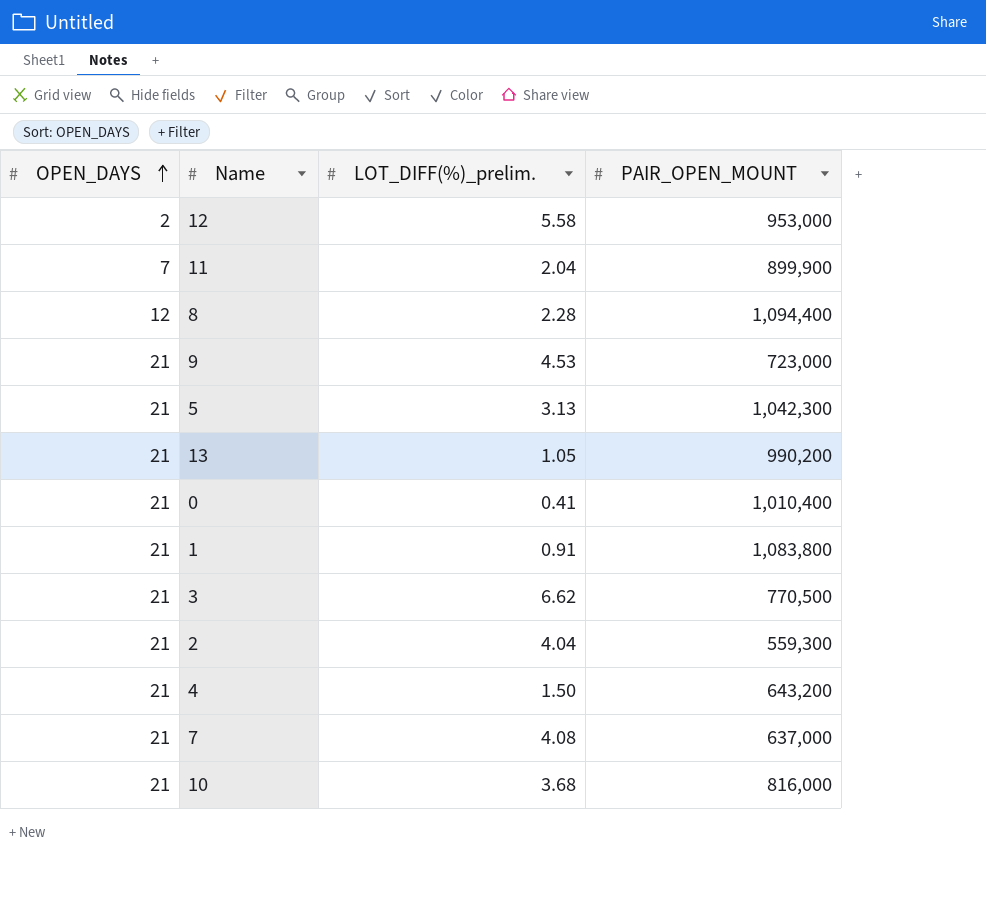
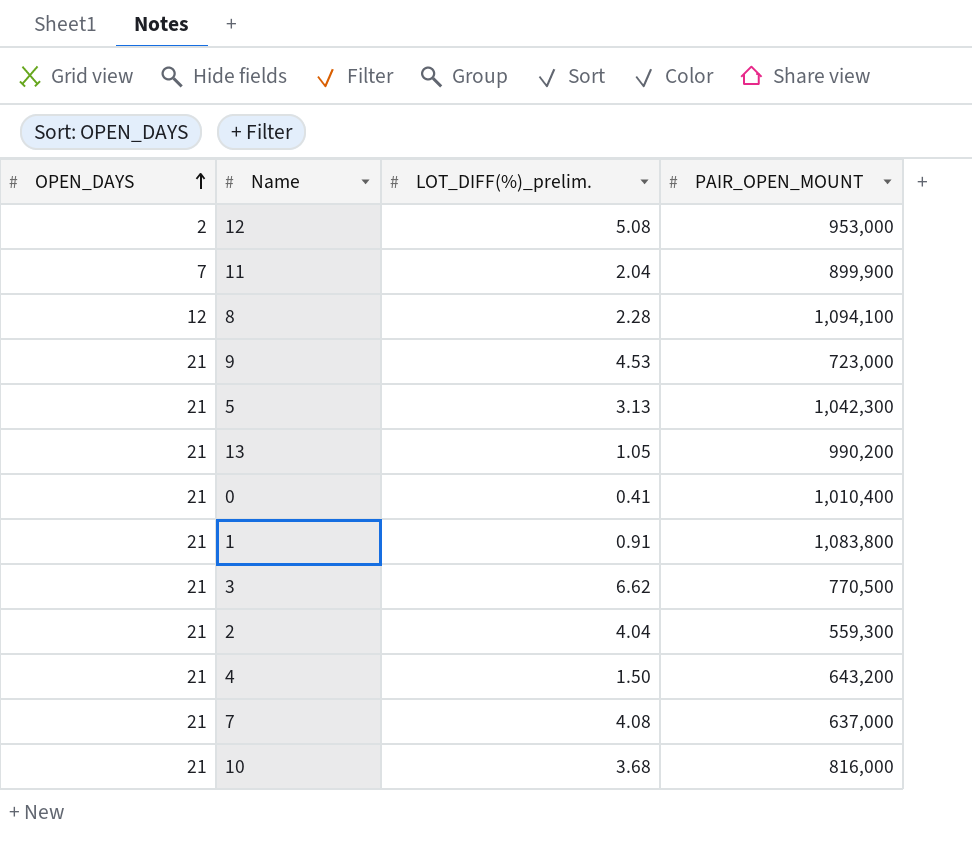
12 | LOT_DIFF(%)_prelim.: 5.58 -> 5.08
8 | PAIR_OPEN_MOUNT: 1,094,400 -> 1,094,100

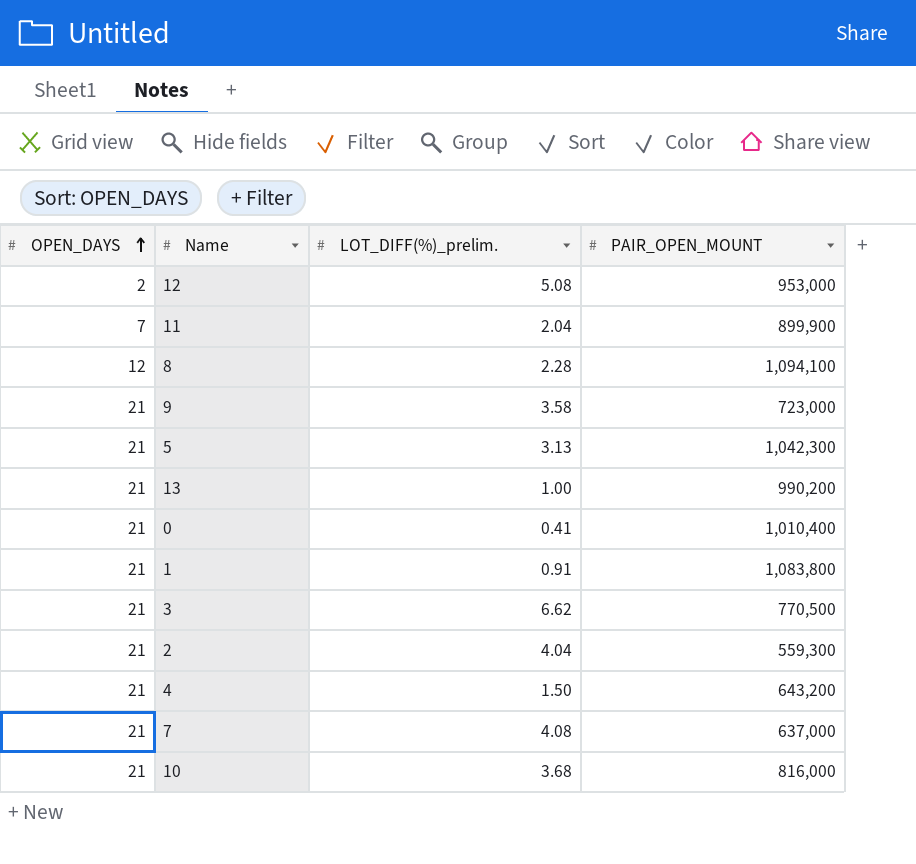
9 | LOT_DIFF(%)_prelim.: 4.53 -> 3.58
13 | LOT_DIFF(%)_prelim.: 1.05 -> 1.00

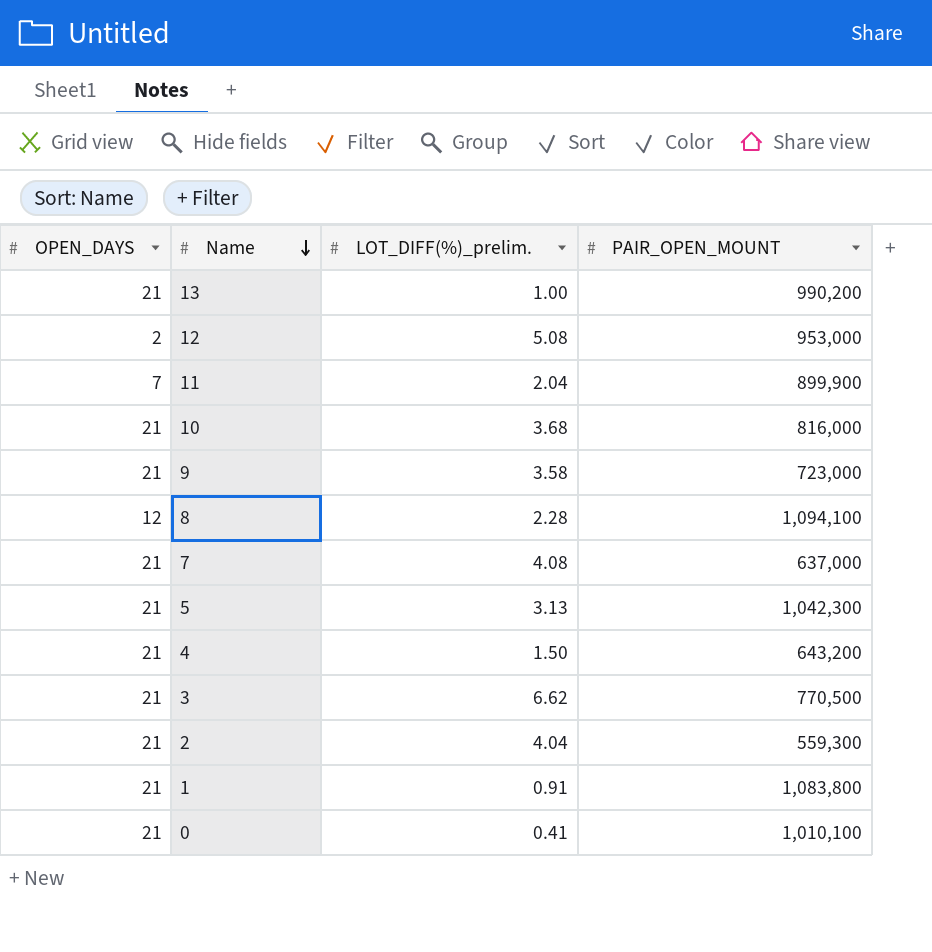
row order: OPEN_DAYS ascending -> Name descending
0 | PAIR_OPEN_MOUNT: 1,010,400 -> 1,010,100

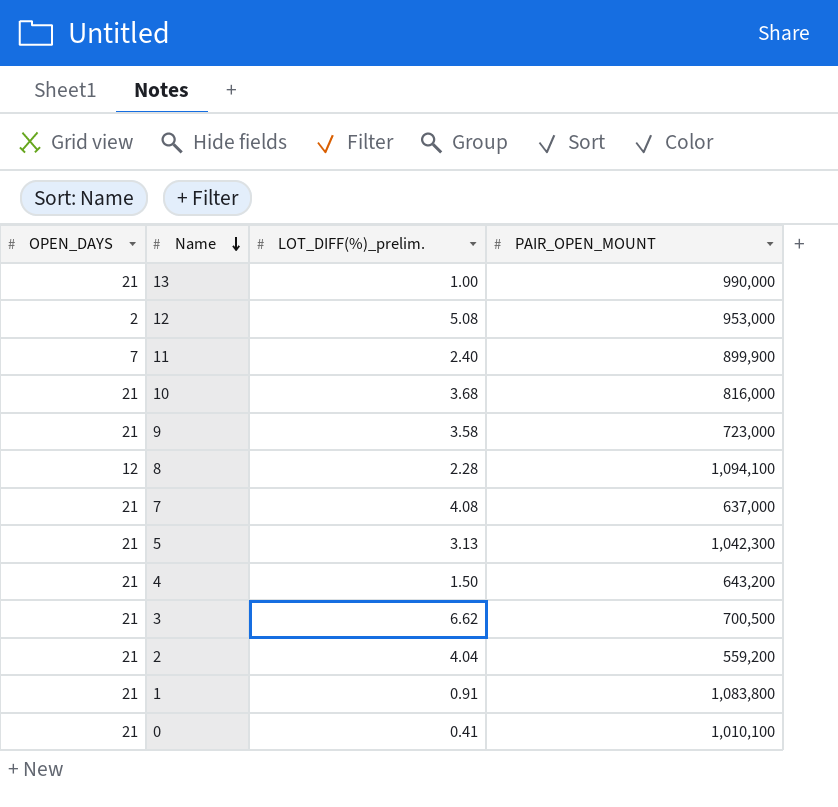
13 | PAIR_OPEN_MOUNT: 990,200 -> 990,000
11 | LOT_DIFF(%)_prelim.: 2.04 -> 2.40
3 | PAIR_OPEN_MOUNT: 770,500 -> 700,500
2 | PAIR_OPEN_MOUNT: 559,300 -> 559,200

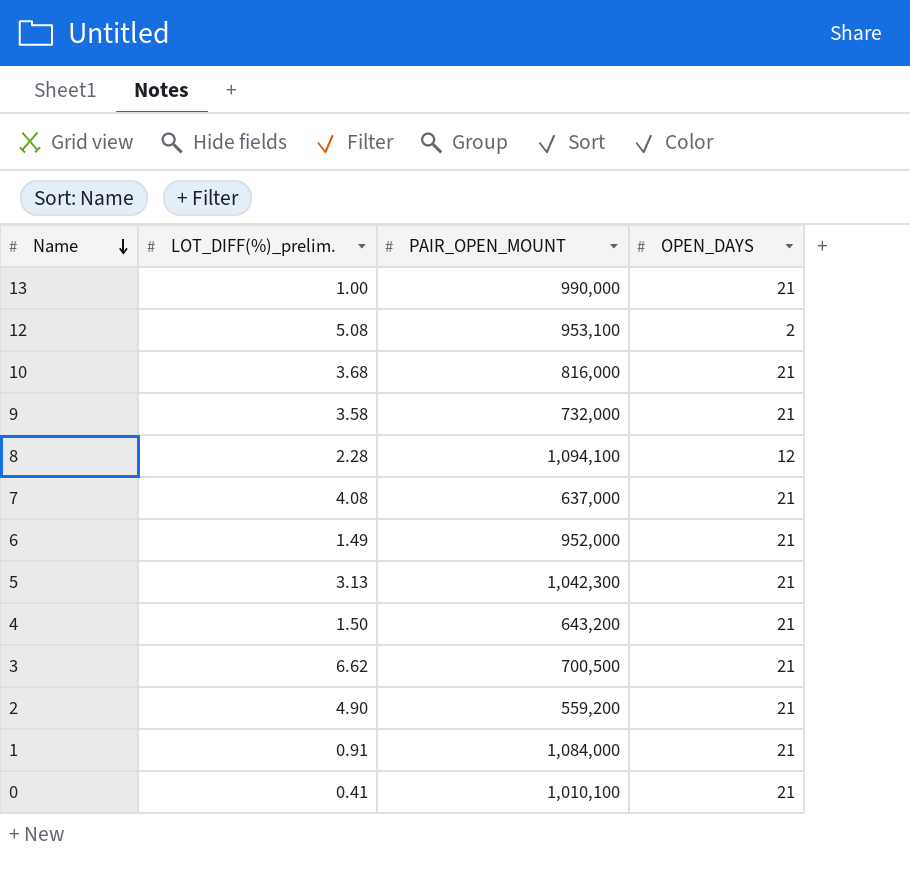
column OPEN_DAYS | position: 1 -> 4
row 11: 7 | 2.40 | 899,900 -> none
12 | PAIR_OPEN_MOUNT: 953,000 -> 953,100
9 | PAIR_OPEN_MOUNT: 723,000 -> 732,000
row 6: none -> 1.49 | 952,000 | 21
2 | LOT_DIFF(%)_prelim.: 4.04 -> 4.90
1 | PAIR_OPEN_MOUNT: 1,083,800 -> 1,084,000

